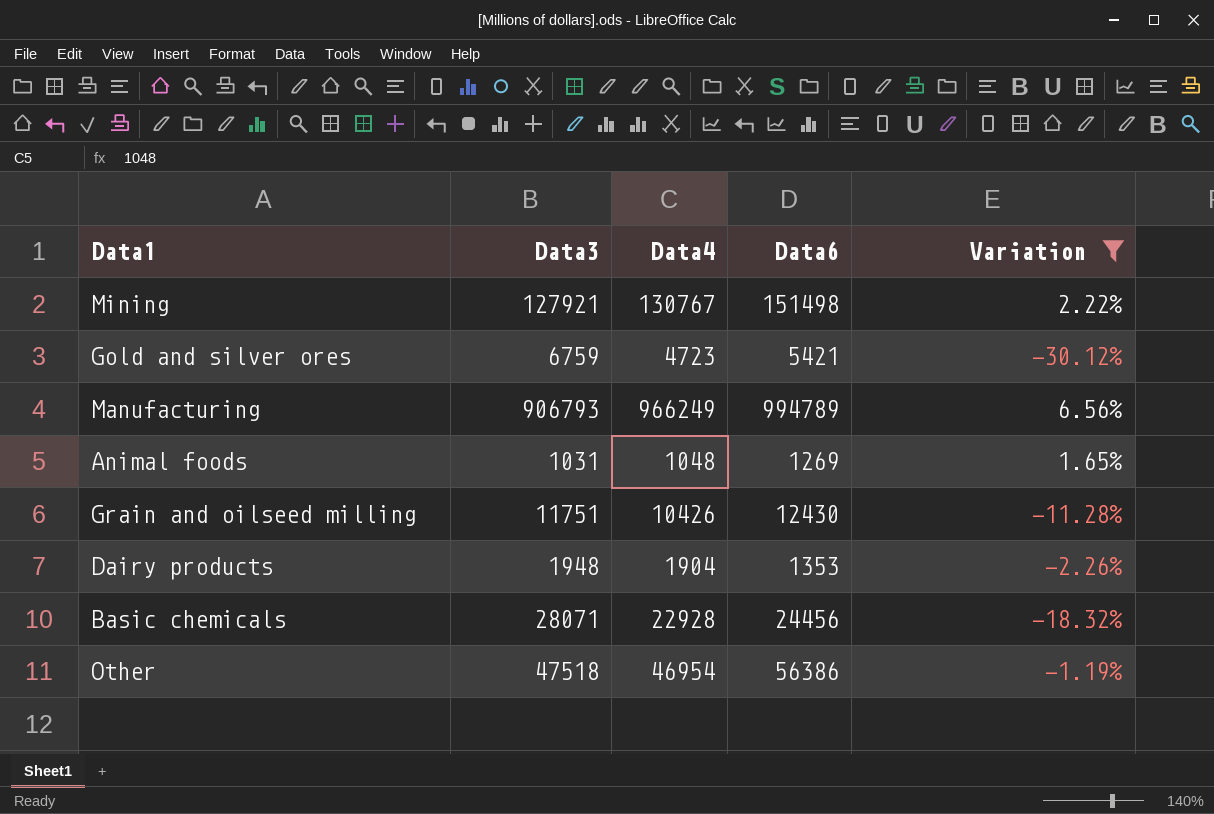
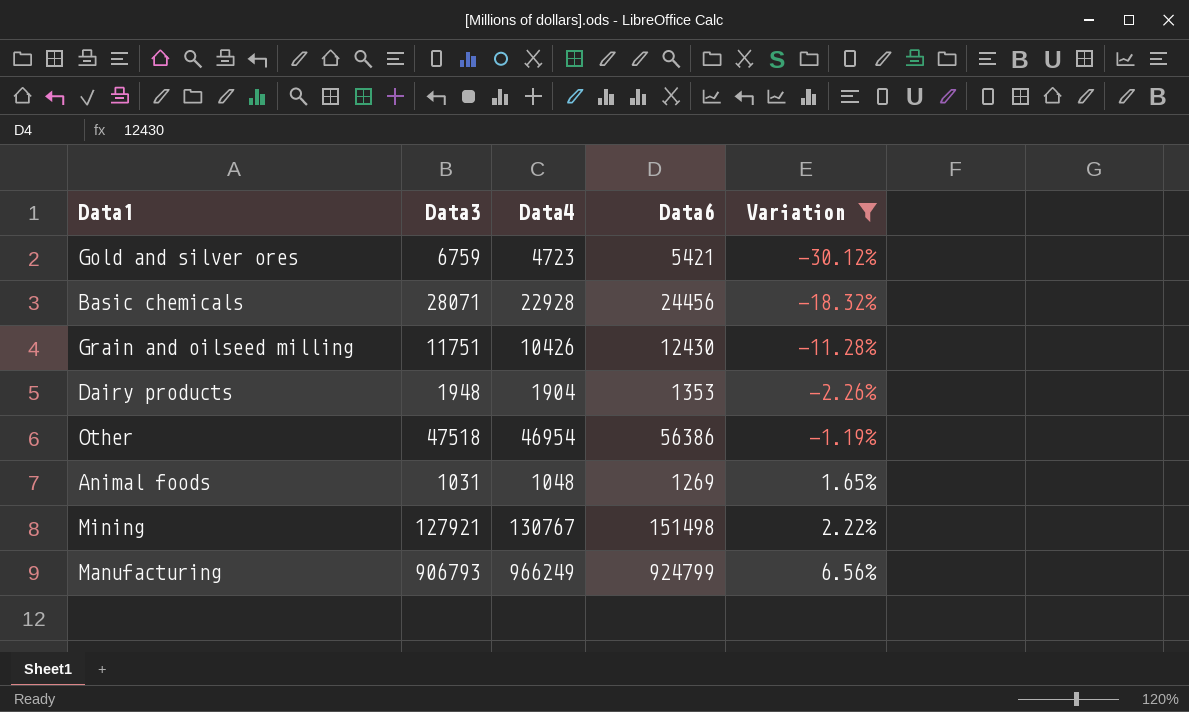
row order: none -> Variation ascending
Manufacturing | Data6: 994789 -> 924799

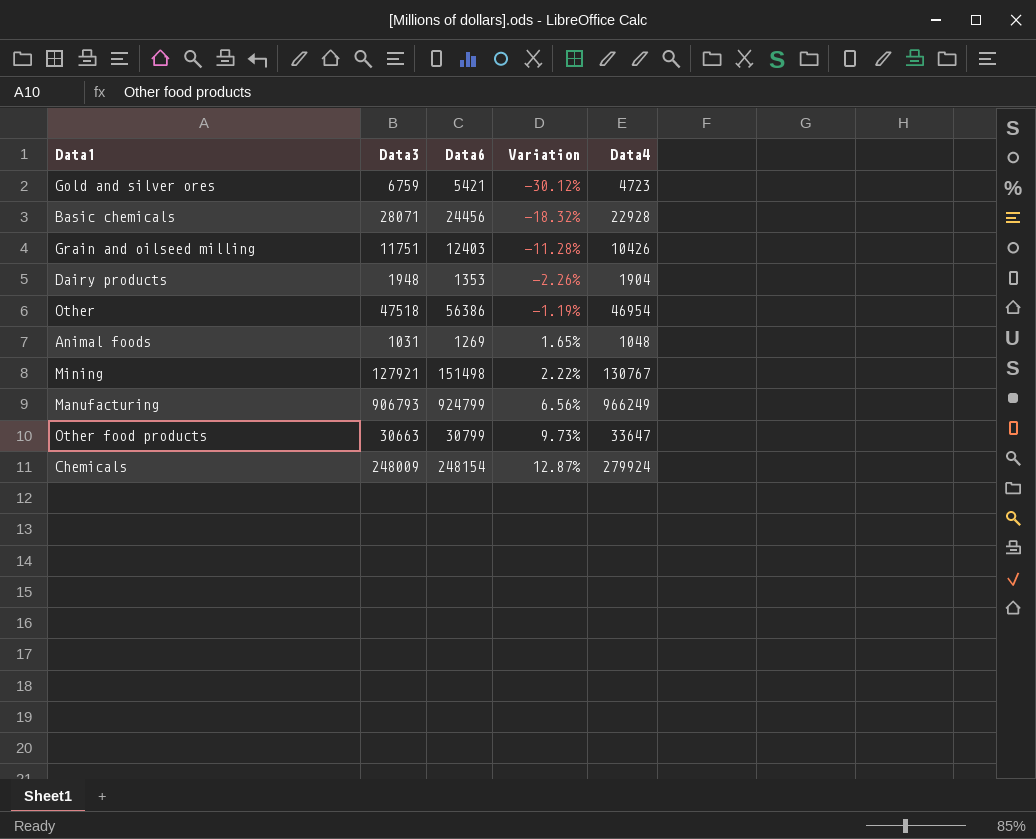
filter: Variation <= 6.56% -> none
column Data4 | position: 3 -> 5
Grain and oilseed milling | Data6: 12430 -> 12403

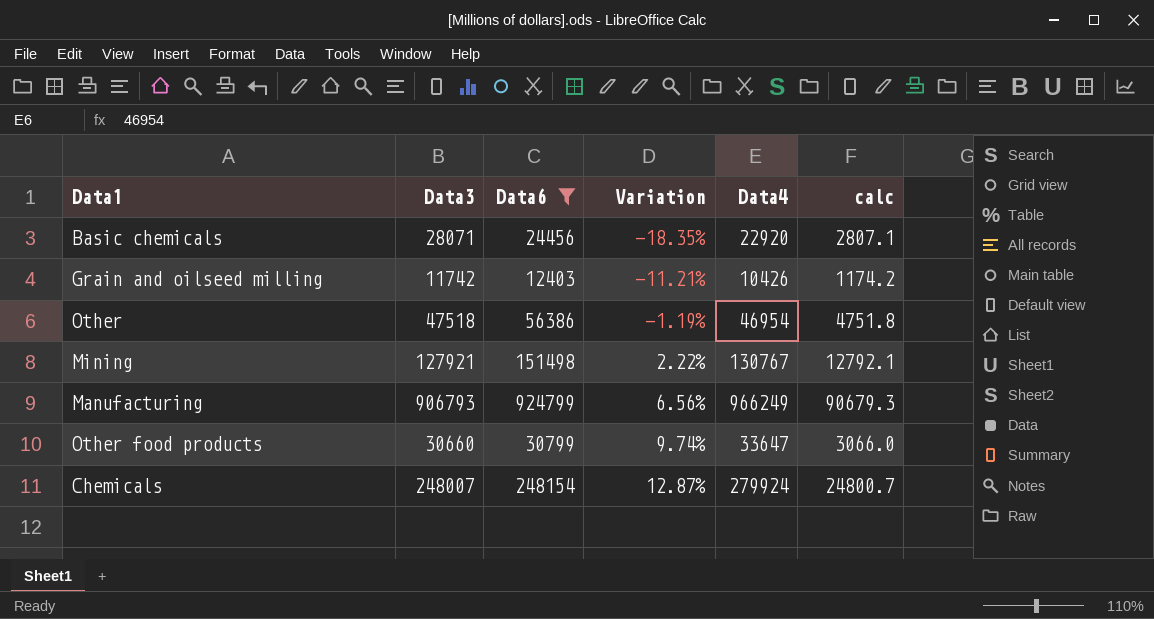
filter: none -> Data6 >= 12403
column calc | formula: none -> [Data3] * 0.1
Basic chemicals | Variation: -18.32% -> -18.35%
Basic chemicals | Data4: 22928 -> 22920
Grain and oilseed milling | Data3: 11751 -> 11742
Grain and oilseed milling | Variation: -11.28% -> -11.21%
Other food products | Data3: 30663 -> 30660
Other food products | Variation: 9.73% -> 9.74%
Chemicals | Data3: 248009 -> 248007

